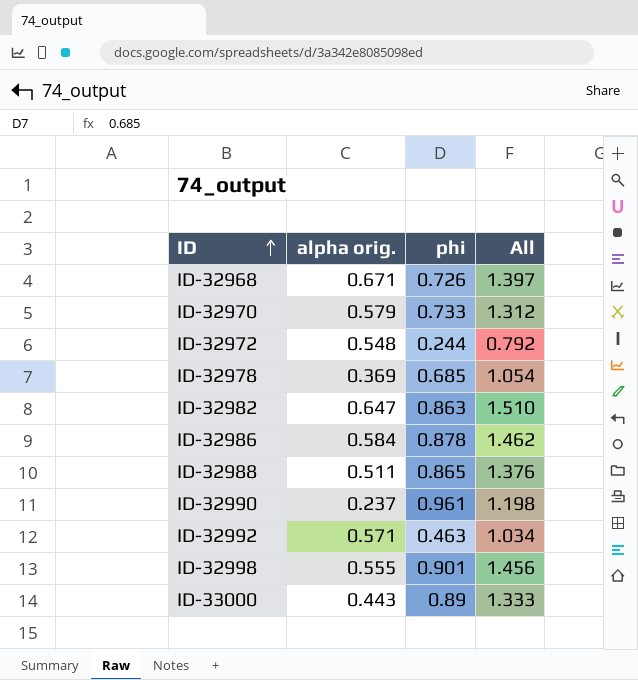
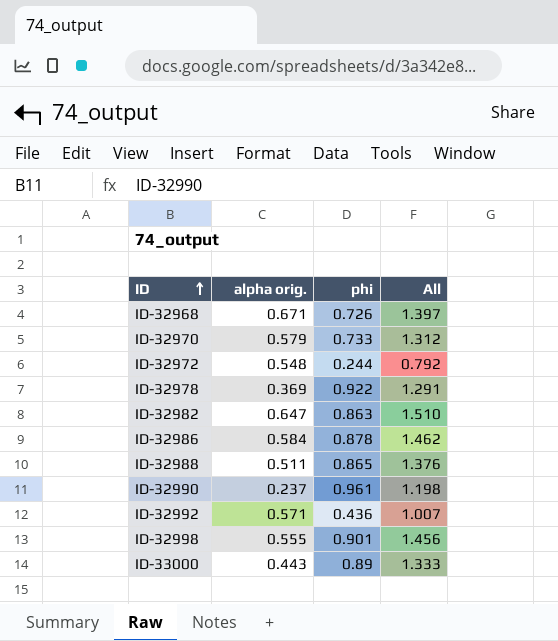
ID-32978 | phi: 0.685 -> 0.922
ID-32978 | All: 1.054 -> 1.291
ID-32992 | phi: 0.463 -> 0.436
ID-32992 | All: 1.034 -> 1.007

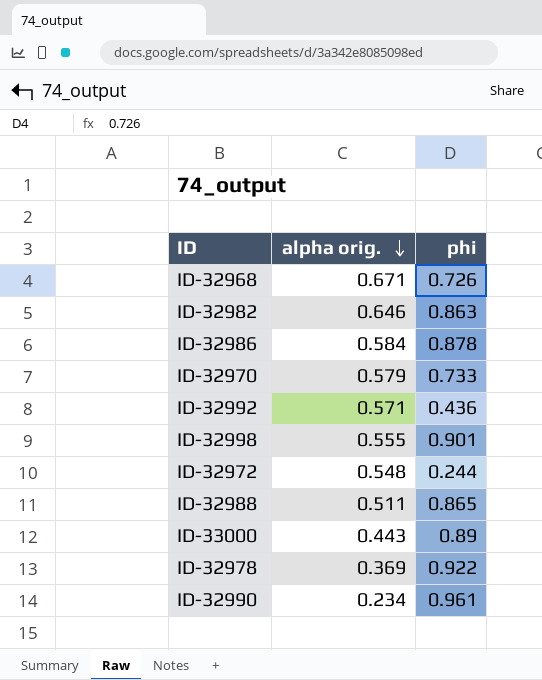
row order: ID ascending -> alpha orig. descending
column All | formula: [alpha orig.] + [phi] -> none
ID-32982 | alpha orig.: 0.647 -> 0.646
ID-32990 | alpha orig.: 0.237 -> 0.234

